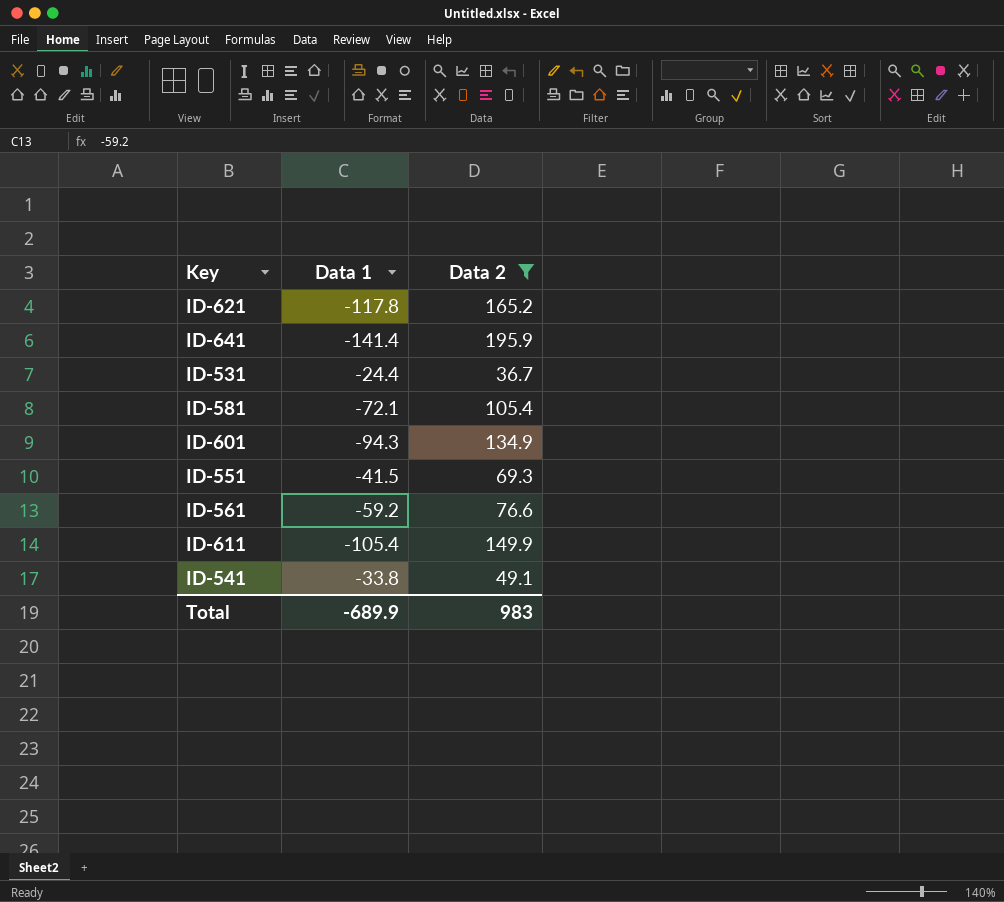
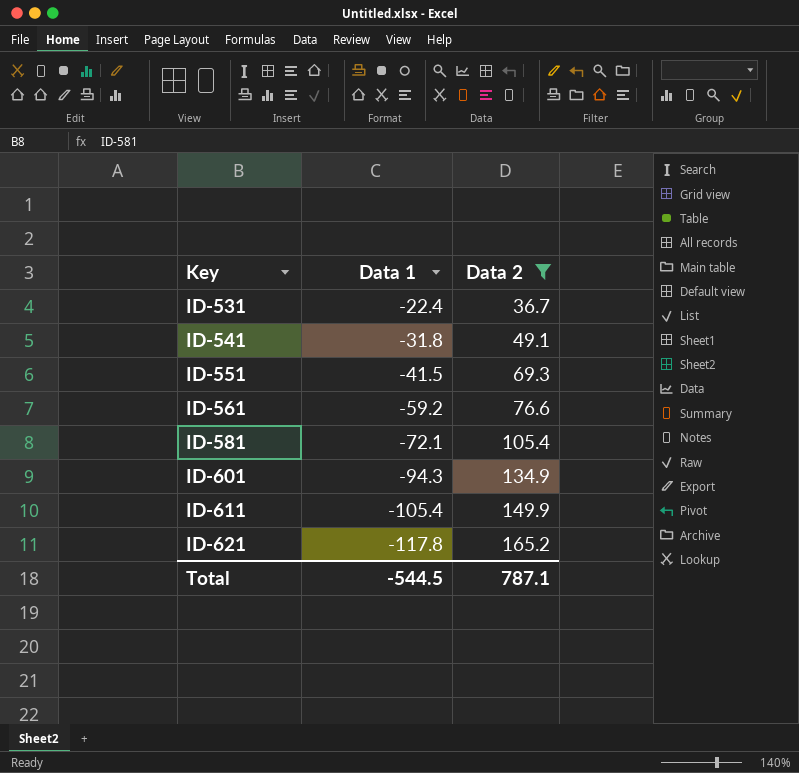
row order: none -> Key ascending
row ID-641: -141.4 | 195.9 -> none
ID-531 | Data 1: -24.4 -> -22.4
ID-541 | Data 1: -33.8 -> -31.8
Total | Data 1: -689.9 -> -544.5
Total | Data 2: 983 -> 787.1

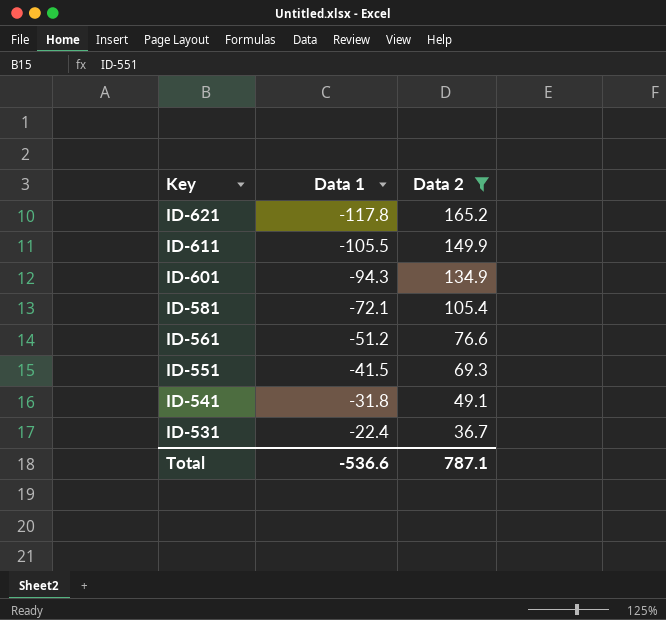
row order: Key ascending -> Key descending
ID-611 | Data 1: -105.4 -> -105.5
ID-561 | Data 1: -59.2 -> -51.2
Total | Data 1: -544.5 -> -536.6

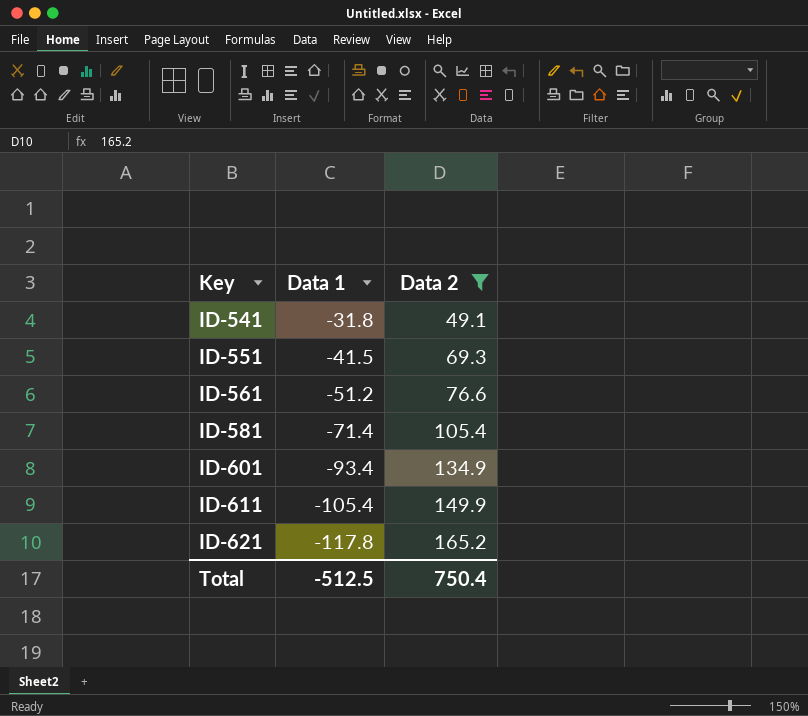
row order: Key descending -> Key ascending
row ID-531: -22.4 | 36.7 -> none
ID-581 | Data 1: -72.1 -> -71.4
ID-601 | Data 1: -94.3 -> -93.4
ID-611 | Data 1: -105.5 -> -105.4
Total | Data 1: -536.6 -> -512.5
Total | Data 2: 787.1 -> 750.4

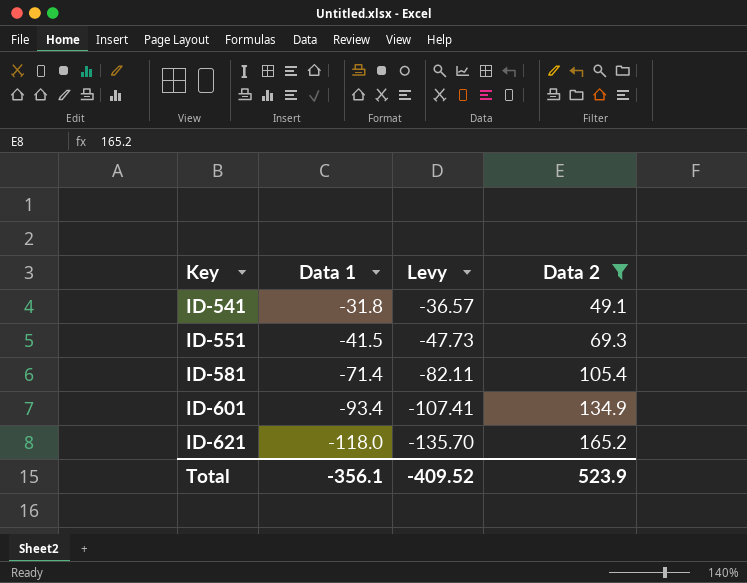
column Levy | formula: none -> [Data 1] * 1.15
row ID-561: -51.2 | 76.6 -> none
row ID-611: -105.4 | 149.9 -> none
ID-621 | Data 1: -117.8 -> -118.0
Total | Data 1: -512.5 -> -356.1
Total | Data 2: 750.4 -> 523.9

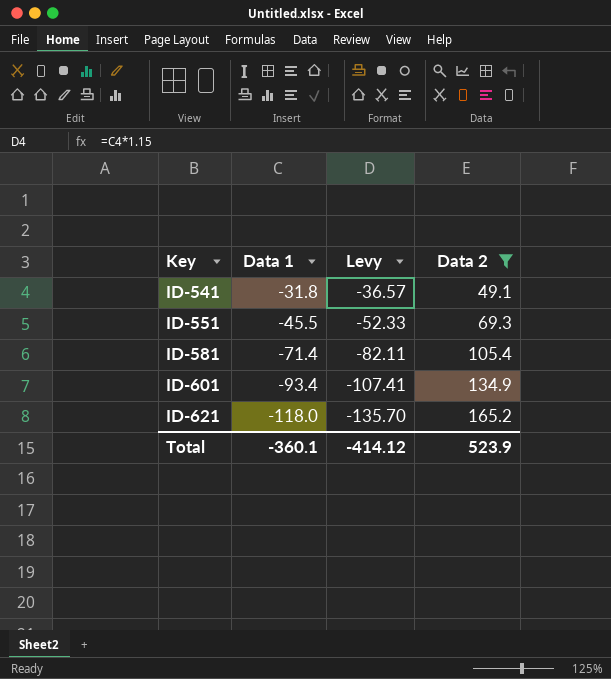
ID-551 | Data 1: -41.5 -> -45.5
ID-551 | Levy: -47.73 -> -52.33
Total | Data 1: -356.1 -> -360.1
Total | Levy: -409.52 -> -414.12

